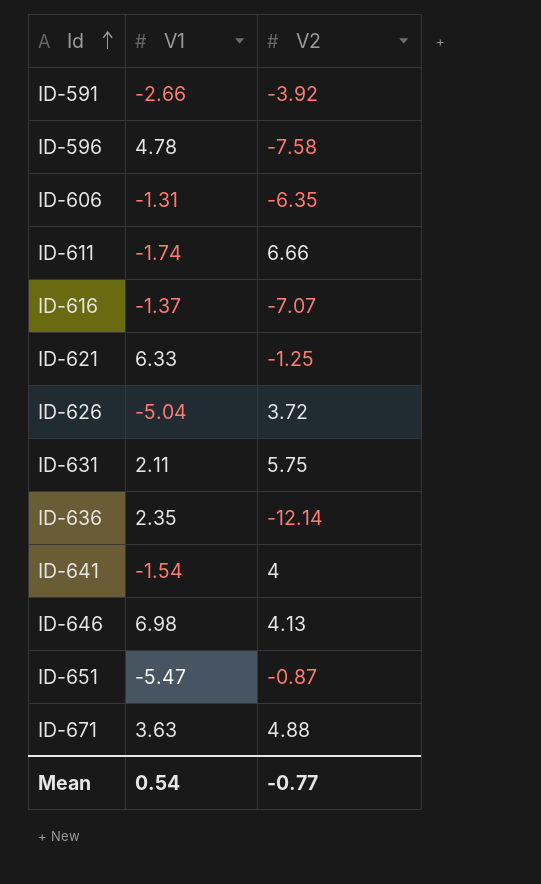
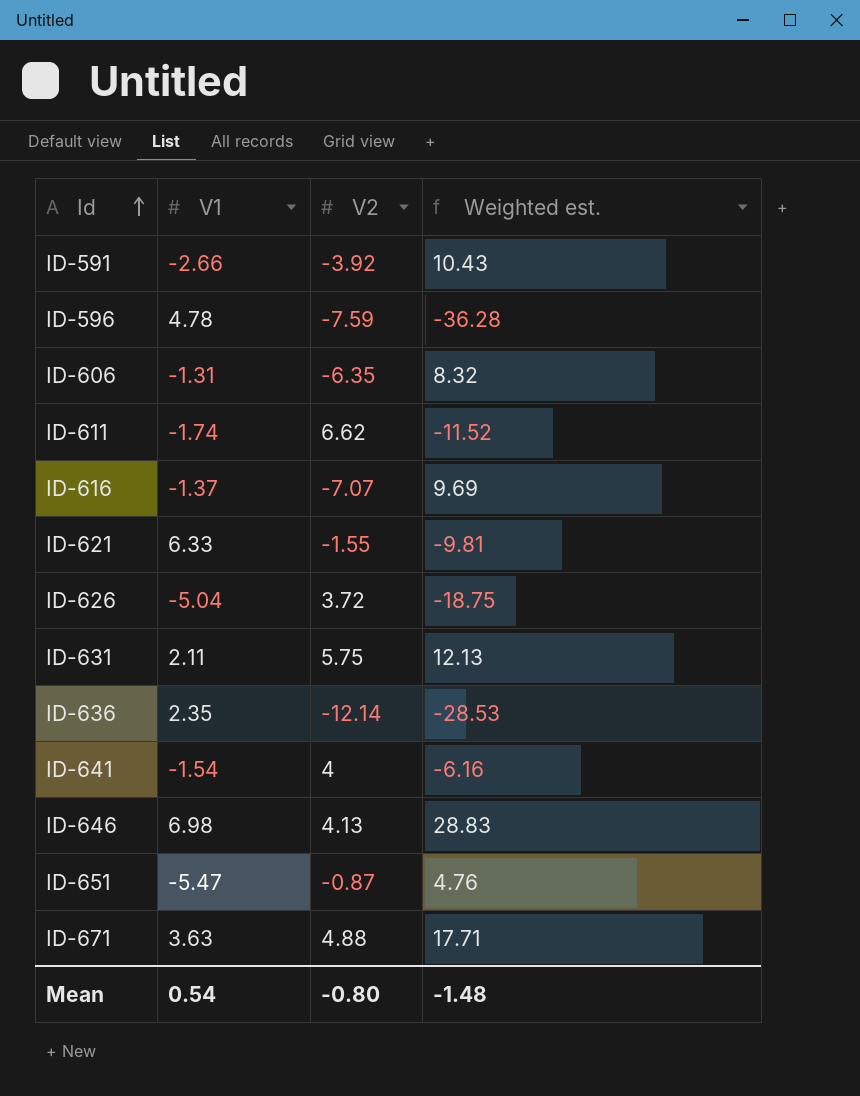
column Weighted est. | formula: none -> [V1] * [V2]
ID-596 | V2: -7.58 -> -7.59
ID-611 | V2: 6.66 -> 6.62
ID-621 | V2: -1.25 -> -1.55
Mean | V2: -0.77 -> -0.80

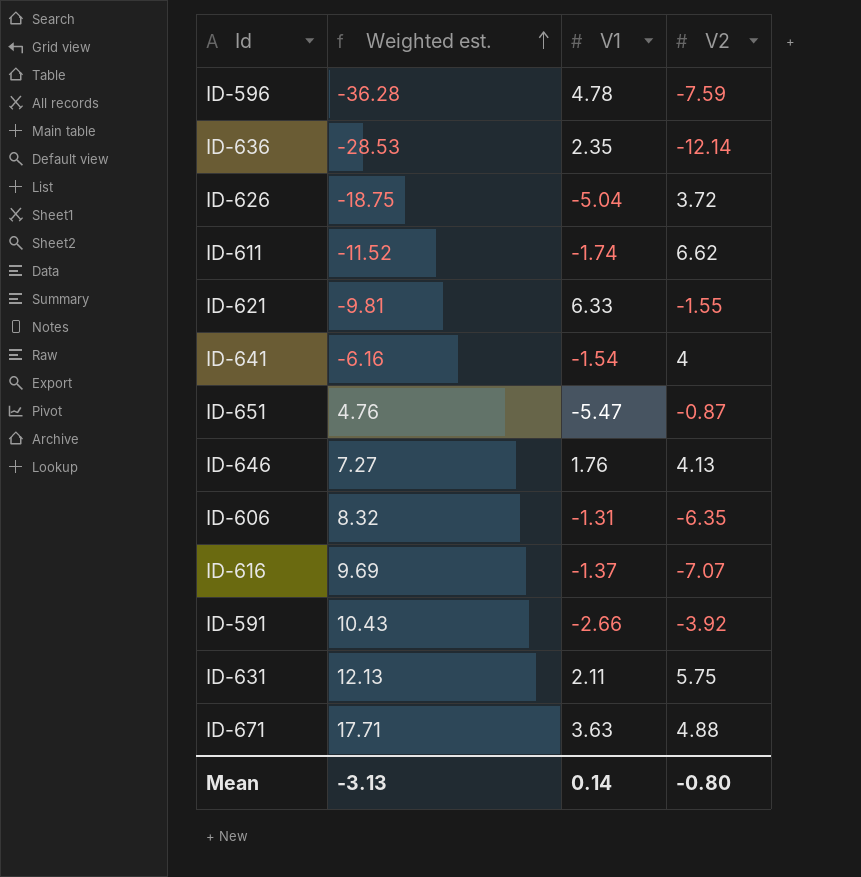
row order: Id ascending -> Weighted est. ascending
column Weighted est. | position: 4 -> 2
ID-646 | Weighted est.: 28.83 -> 7.27
ID-646 | V1: 6.98 -> 1.76
Mean | Weighted est.: -1.48 -> -3.13
Mean | V1: 0.54 -> 0.14

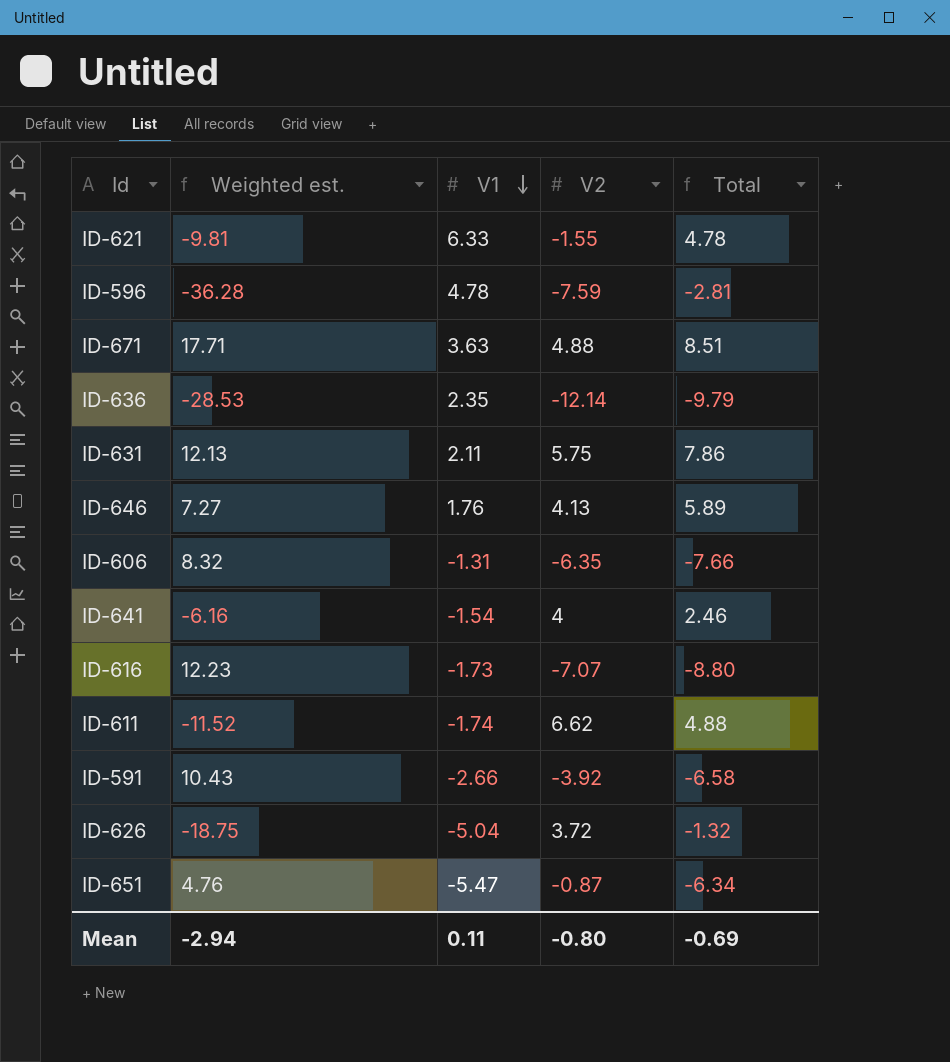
row order: Weighted est. ascending -> V1 descending
column Total | formula: none -> [V1] + [V2]
ID-616 | Weighted est.: 9.69 -> 12.23
ID-616 | V1: -1.37 -> -1.73
Mean | Weighted est.: -3.13 -> -2.94
Mean | V1: 0.14 -> 0.11

